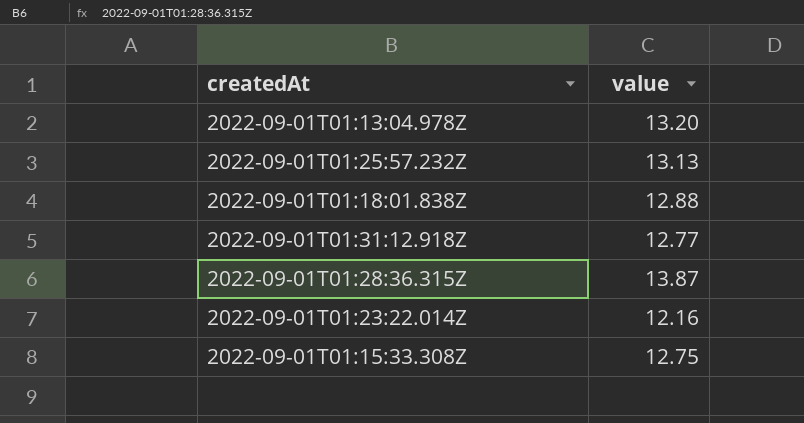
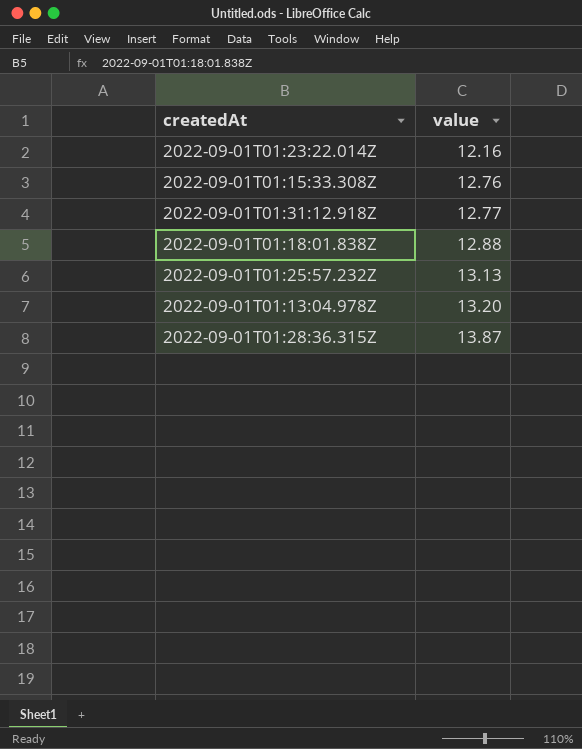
row order: none -> value ascending
2022-09-01T01:15:33.308Z | value: 12.75 -> 12.76

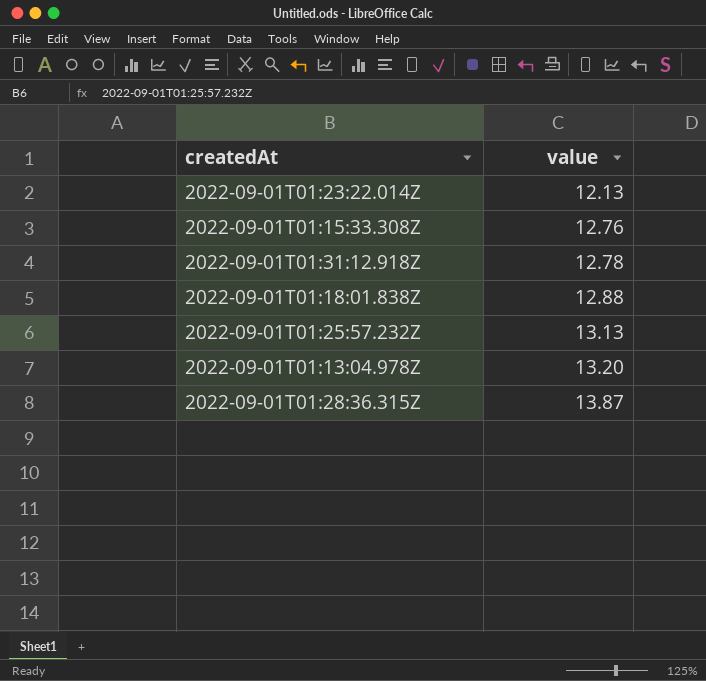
2022-09-01T01:23:22.014Z | value: 12.16 -> 12.13
2022-09-01T01:31:12.918Z | value: 12.77 -> 12.78

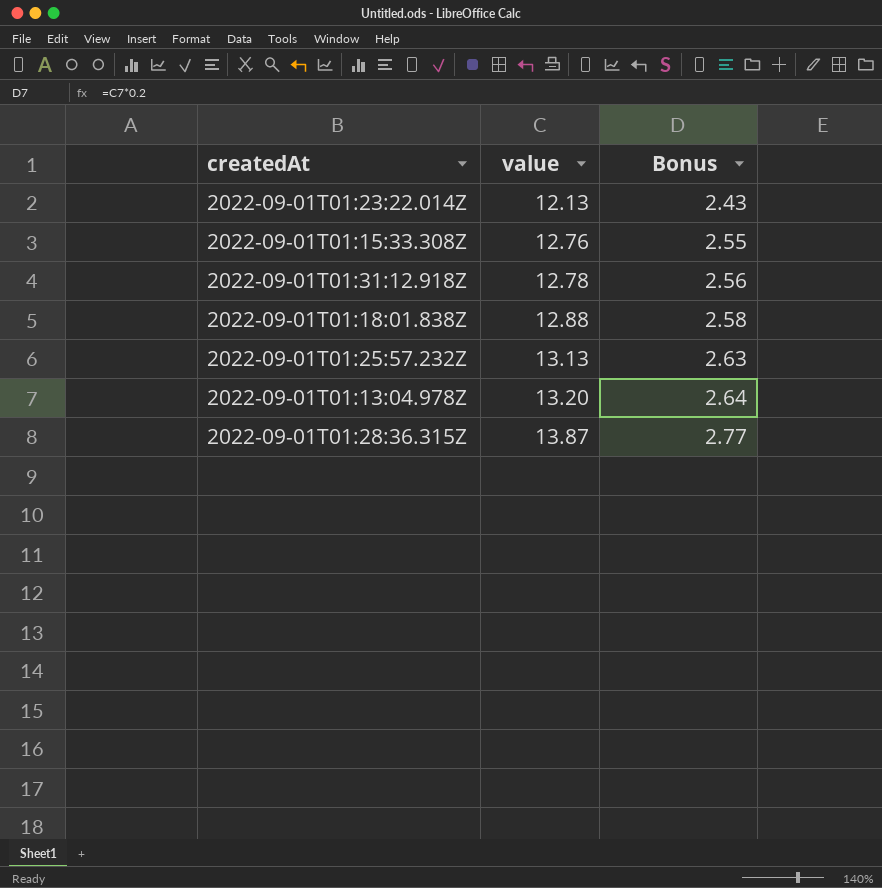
column Bonus | formula: none -> [value] * 0.2

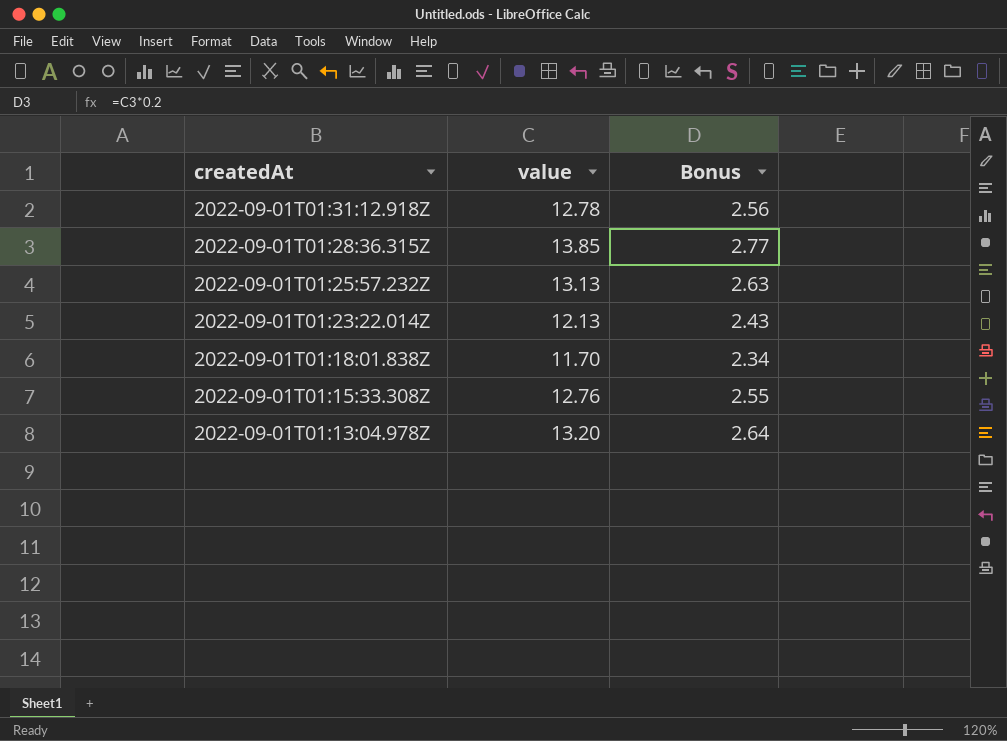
row order: value ascending -> createdAt descending
2022-09-01T01:28:36.315Z | value: 13.87 -> 13.85
2022-09-01T01:18:01.838Z | value: 12.88 -> 11.70
2022-09-01T01:18:01.838Z | Bonus: 2.58 -> 2.34

